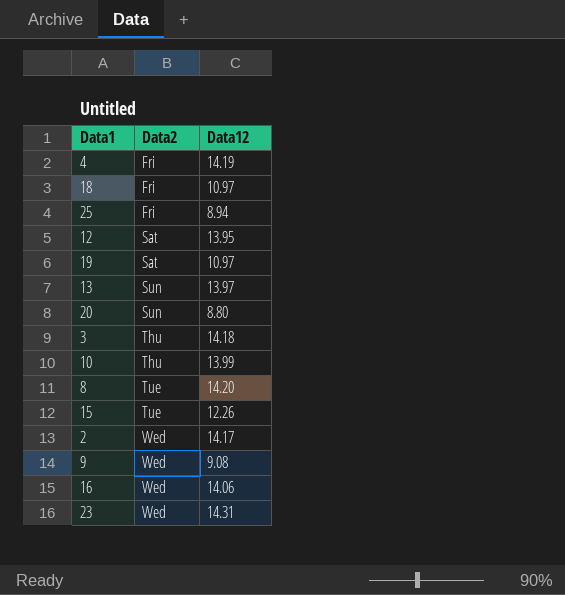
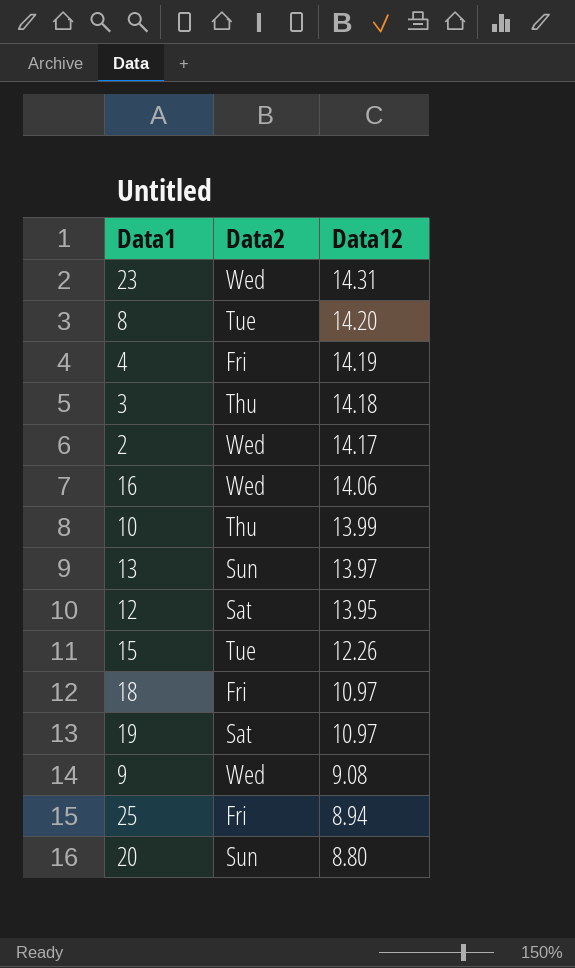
row order: Data2 ascending -> Data12 descending

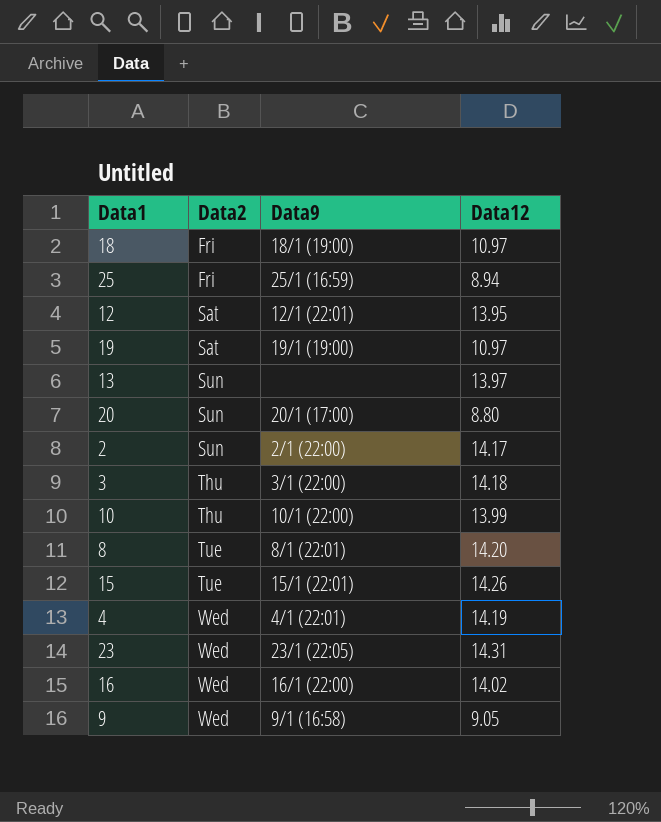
row order: Data12 descending -> Data2 ascending
column Data9 | position: none -> 3
2 | Data2: Wed -> Sun
15 | Data12: 12.26 -> 14.26
4 | Data2: Fri -> Wed
16 | Data12: 14.06 -> 14.02
9 | Data12: 9.08 -> 9.05

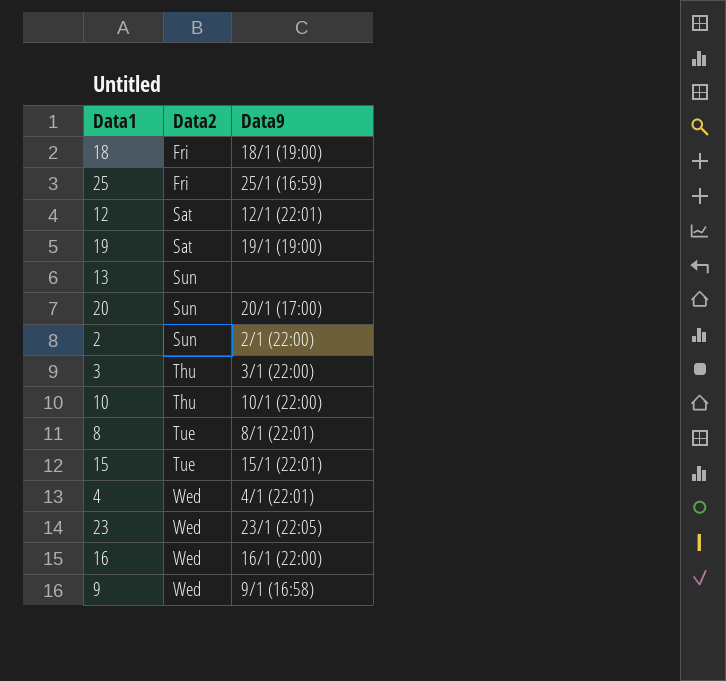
column Data12 | position: 4 -> none

